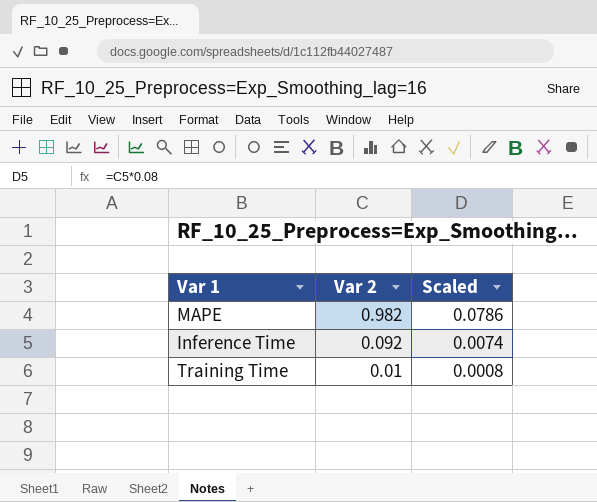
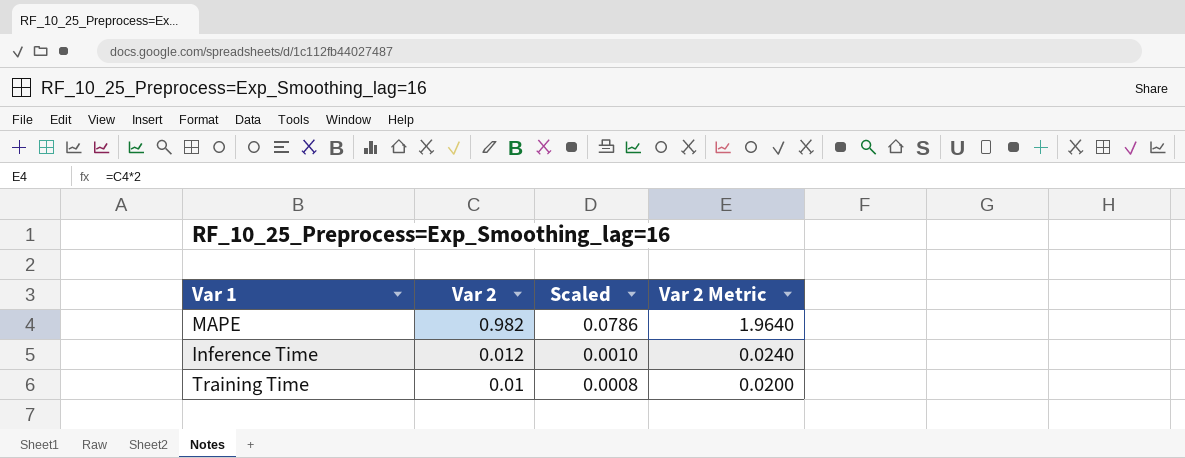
column Var 2 Metric | formula: none -> [Var 2] * 2
Inference Time | Var 2: 0.092 -> 0.012
Inference Time | Scaled: 0.0074 -> 0.0010

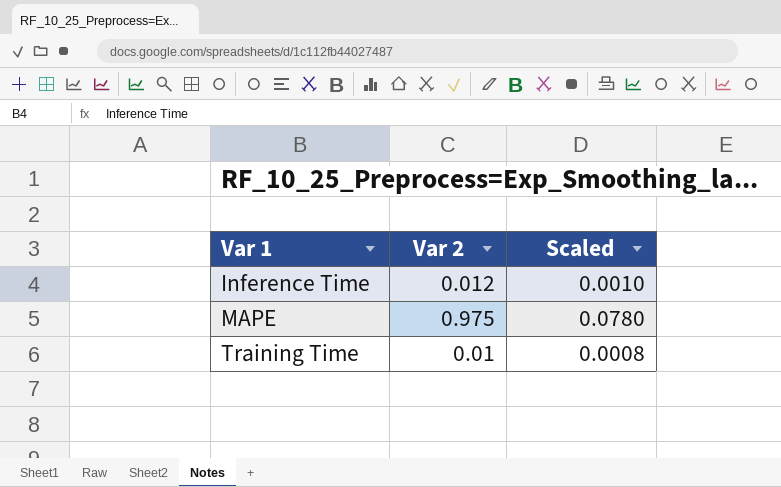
row order: Var 2 descending -> Var 1 ascending
column Var 2 Metric | formula: [Var 2] * 2 -> none
MAPE | Var 2: 0.982 -> 0.975
MAPE | Scaled: 0.0786 -> 0.0780

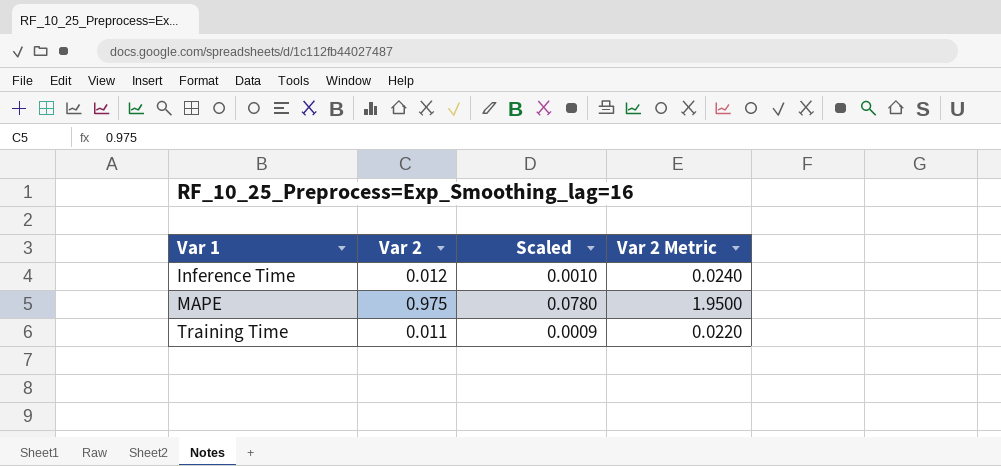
column Var 2 Metric | formula: none -> [Var 2] * 2
Training Time | Var 2: 0.01 -> 0.011
Training Time | Scaled: 0.0008 -> 0.0009

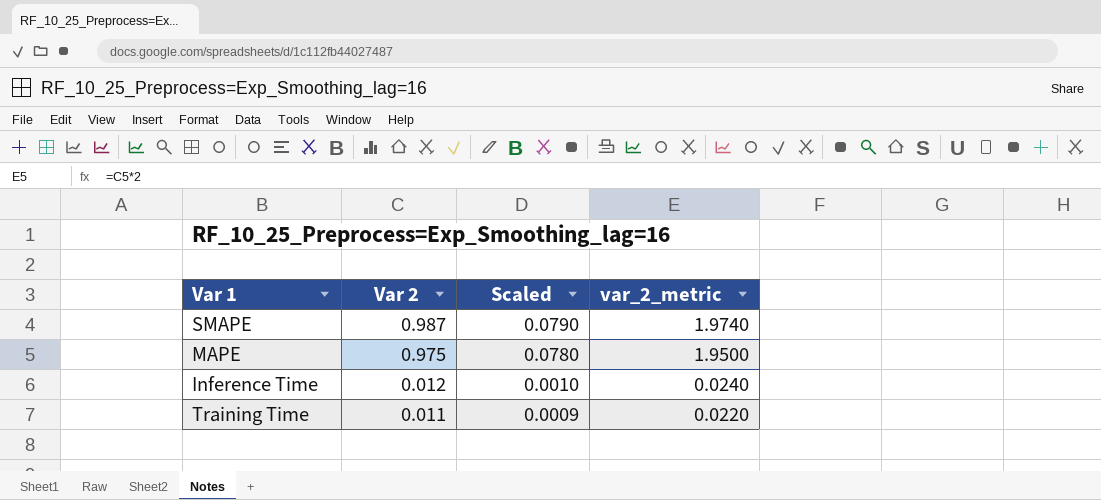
row order: Var 1 ascending -> Var 2 descending
column name: Var 2 Metric -> var_2_metric
row SMAPE: none -> 0.987 | 0.0790 | 1.9740

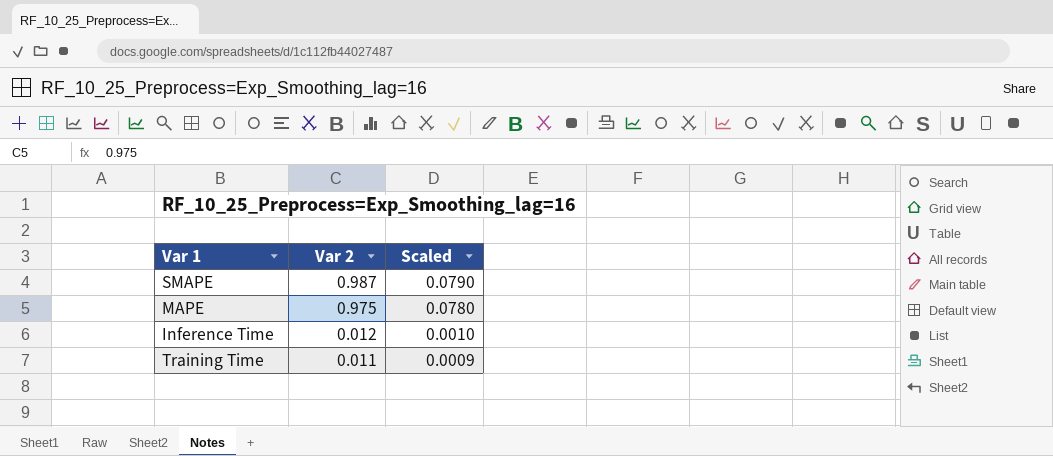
column var_2_metric | formula: [Var 2] * 2 -> none

